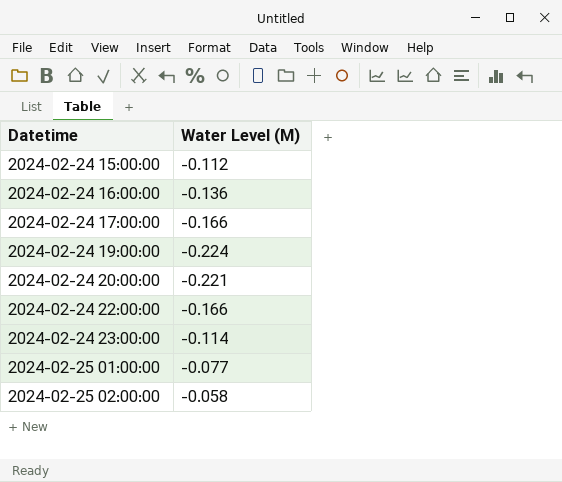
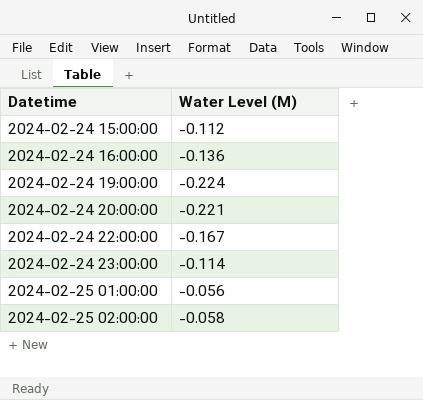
row 2024-02-24 17:00:00: -0.166 -> none
2024-02-24 22:00:00 | Water Level (M): -0.166 -> -0.167
2024-02-25 01:00:00 | Water Level (M): -0.077 -> -0.056

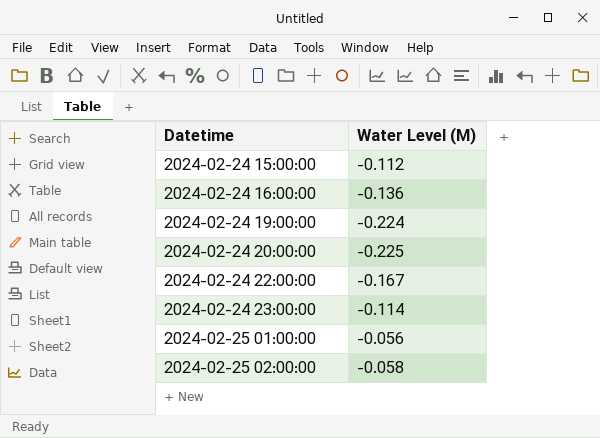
2024-02-24 20:00:00 | Water Level (M): -0.221 -> -0.225

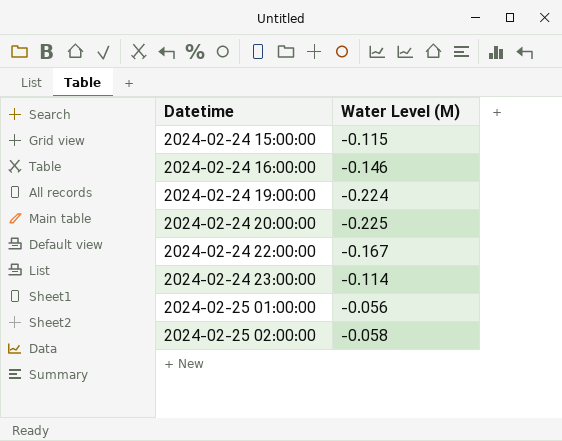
2024-02-24 15:00:00 | Water Level (M): -0.112 -> -0.115
2024-02-24 16:00:00 | Water Level (M): -0.136 -> -0.146

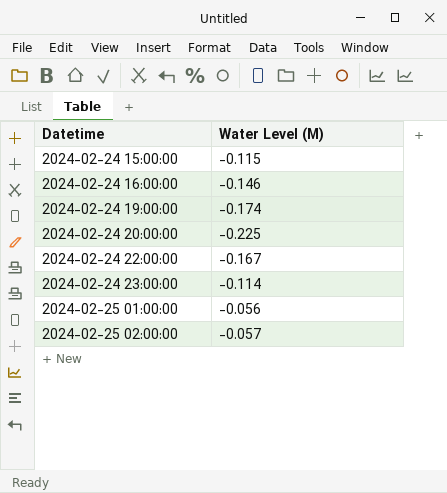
2024-02-24 19:00:00 | Water Level (M): -0.224 -> -0.174
2024-02-25 02:00:00 | Water Level (M): -0.058 -> -0.057

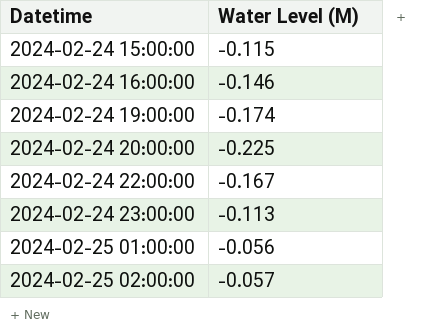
2024-02-24 23:00:00 | Water Level (M): -0.114 -> -0.113

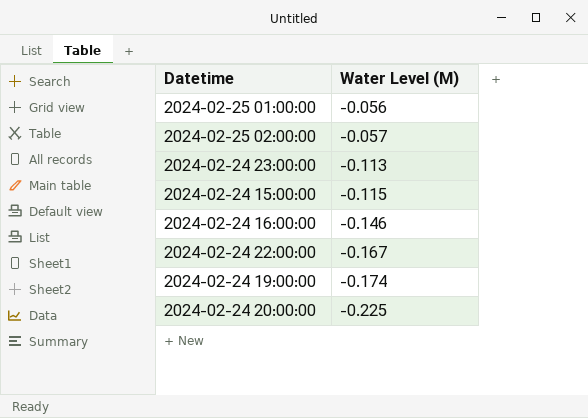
row order: Datetime ascending -> Water Level (M) descending

